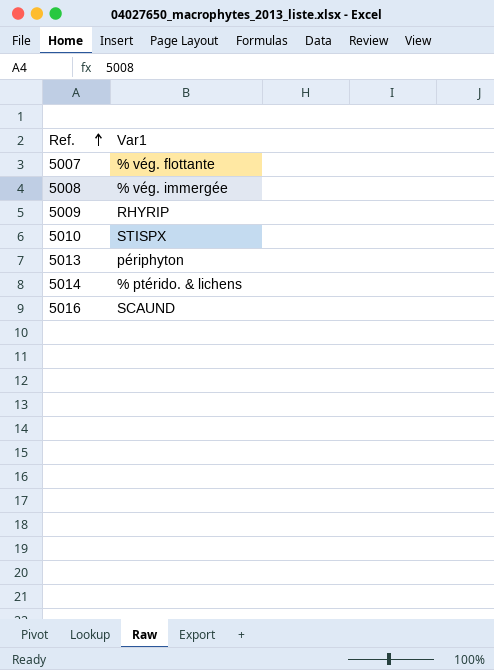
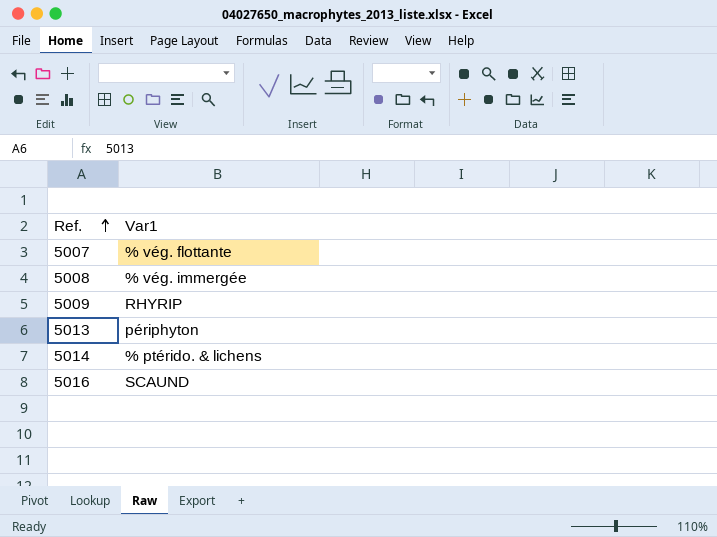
row 5010: STISPX -> none

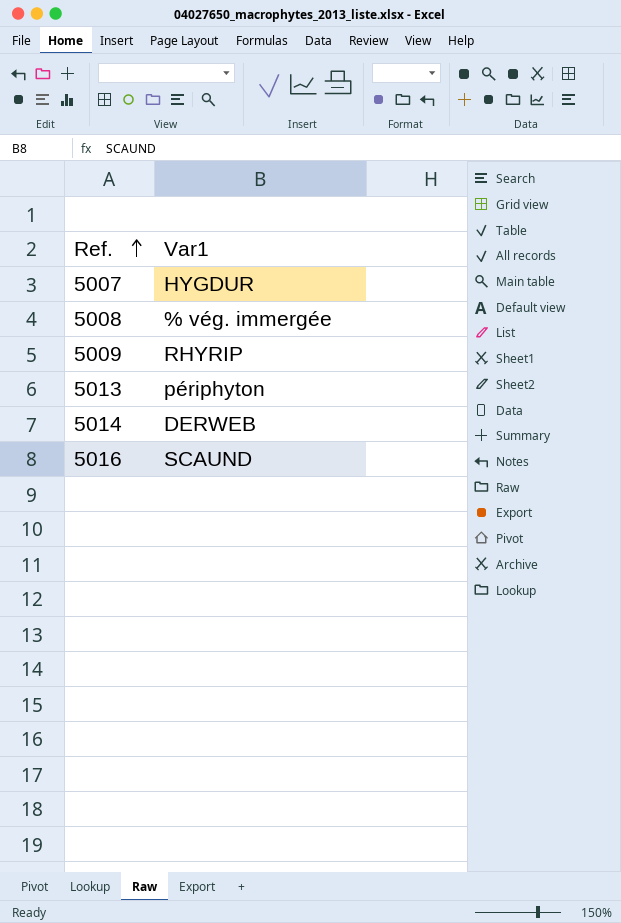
5007 | Var1: % vég. flottante -> HYGDUR
5014 | Var1: % ptérido. & lichens -> DERWEB

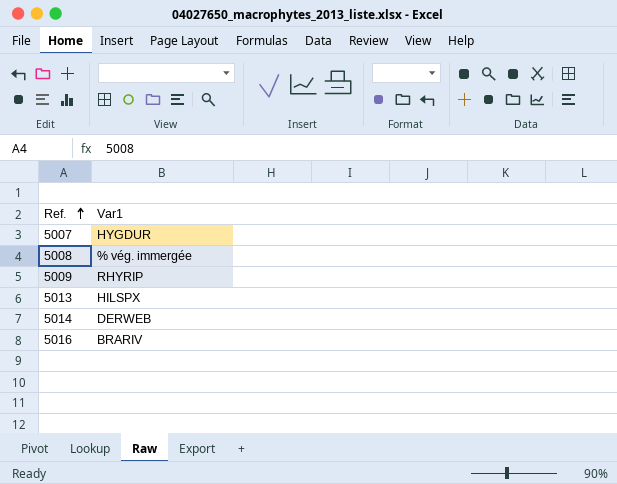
5013 | Var1: périphyton -> HILSPX
5016 | Var1: SCAUND -> BRARIV

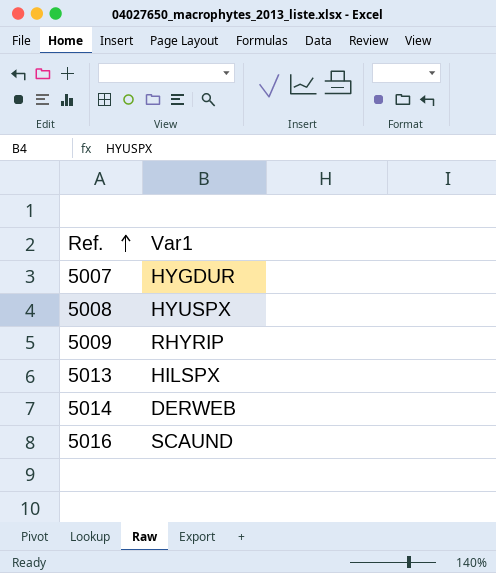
5008 | Var1: % vég. immergée -> HYUSPX
5016 | Var1: BRARIV -> SCAUND

